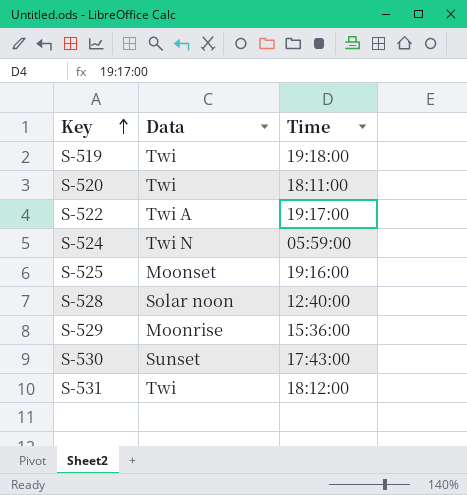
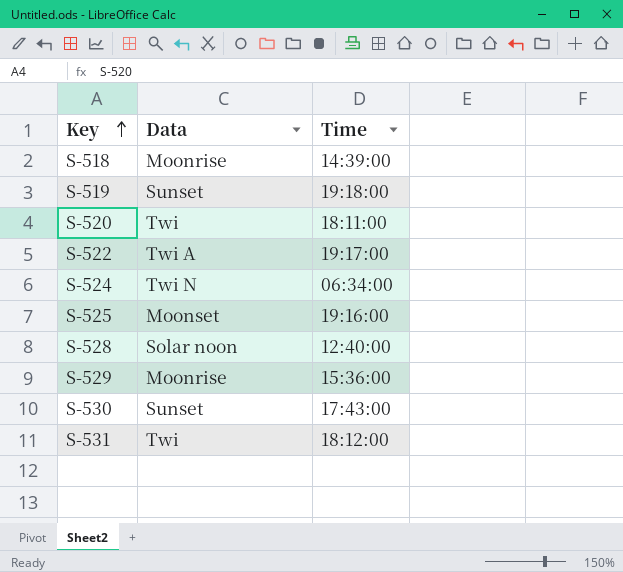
row S-518: none -> Moonrise | 14:39:00
S-519 | Data: Twi -> Sunset
S-524 | Time: 05:59:00 -> 06:34:00

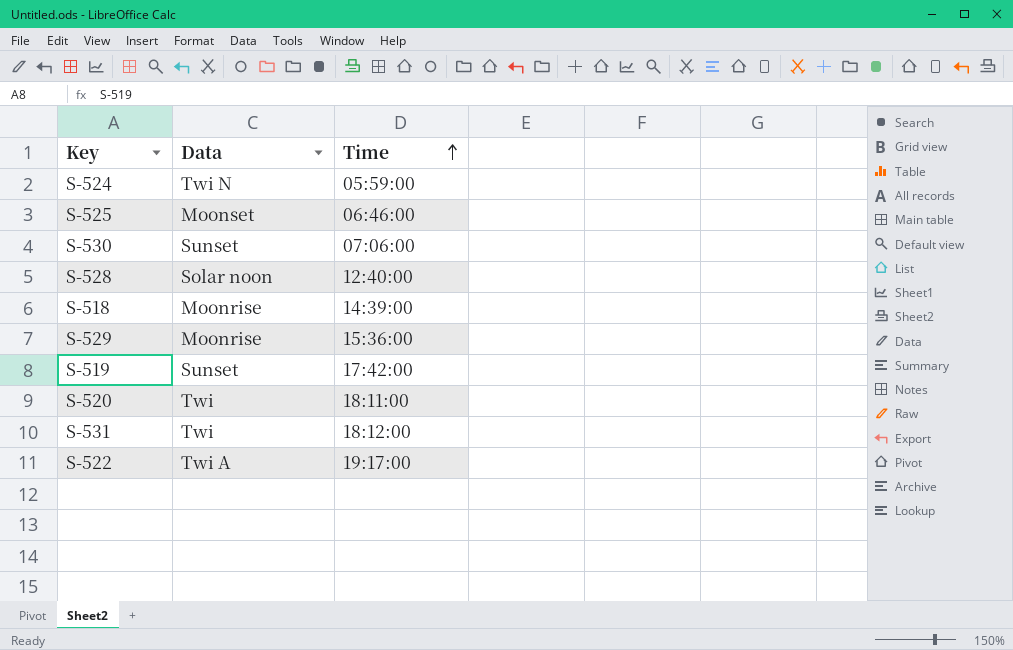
row order: Key ascending -> Time ascending
S-524 | Time: 06:34:00 -> 05:59:00
S-525 | Time: 19:16:00 -> 06:46:00
S-530 | Time: 17:43:00 -> 07:06:00
S-519 | Time: 19:18:00 -> 17:42:00

